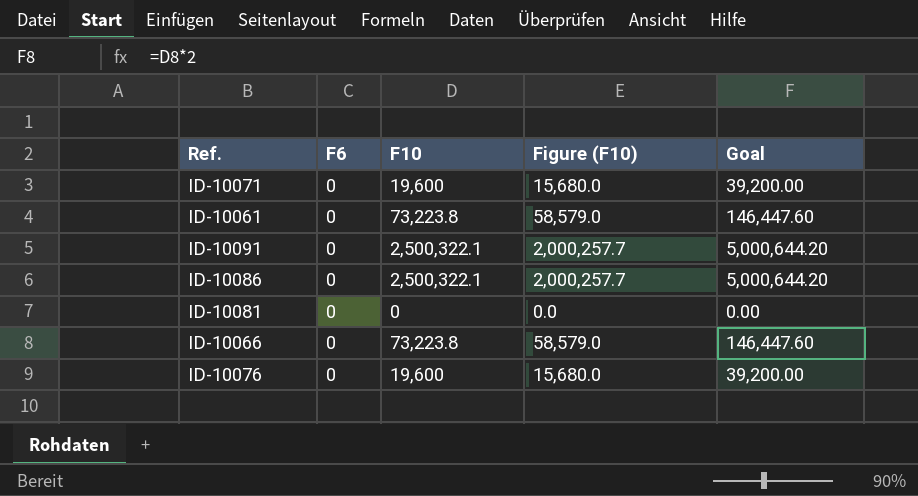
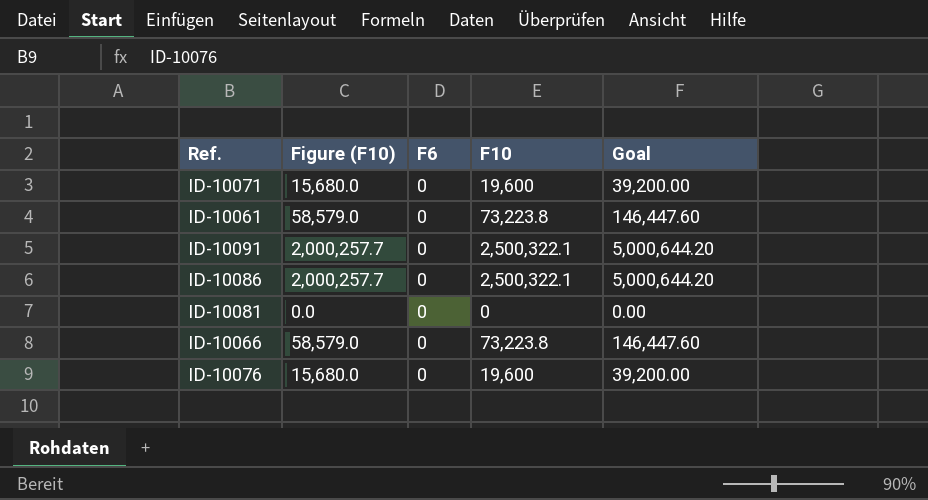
column Figure (F10) | position: 4 -> 2

